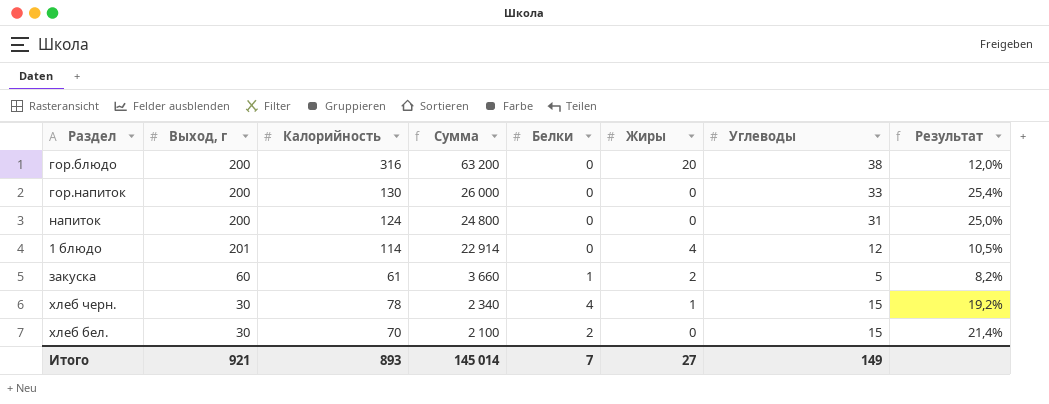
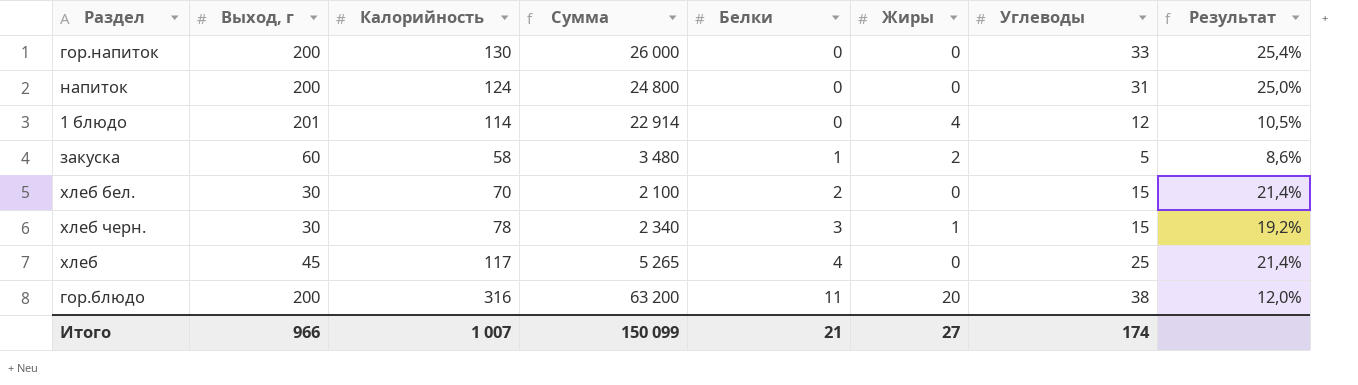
row order: Сумма descending -> Белки ascending
закуска | Калорийность: 61 -> 58
закуска | Сумма: 3 660 -> 3 480
закуска | Результат: 8,2% -> 8,6%
хлеб черн. | Белки: 4 -> 3
row хлеб: none -> 45 | 117 | 5 265 | 4 | 0 | 25 | 21,4%
гор.блюдо | Белки: 0 -> 11
Итого | Выход, г: 921 -> 966
Итого | Калорийность: 893 -> 1 007
Итого | Сумма: 145 014 -> 150 099
Итого | Белки: 7 -> 21
Итого | Углеводы: 149 -> 174

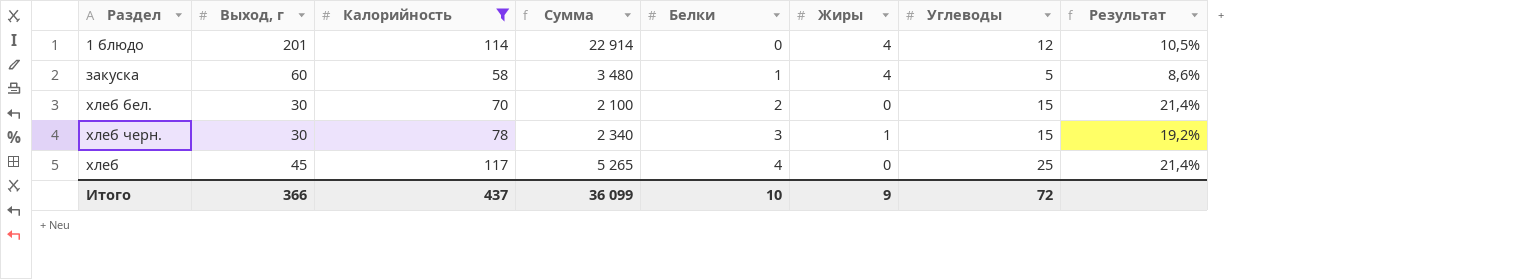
filter: none -> Калорийность <= 117
закуска | Жиры: 2 -> 4
Итого | Выход, г: 966 -> 366
Итого | Калорийность: 1 007 -> 437
Итого | Сумма: 150 099 -> 36 099
Итого | Белки: 21 -> 10
Итого | Жиры: 27 -> 9
Итого | Углеводы: 174 -> 72

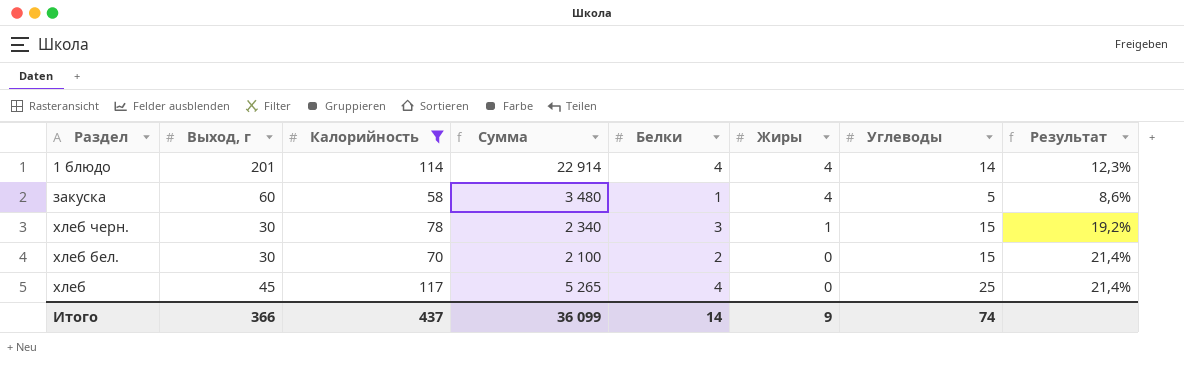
row order: Белки ascending -> Жиры descending
1 блюдо | Белки: 0 -> 4
1 блюдо | Углеводы: 12 -> 14
1 блюдо | Результат: 10,5% -> 12,3%
Итого | Белки: 10 -> 14
Итого | Углеводы: 72 -> 74

